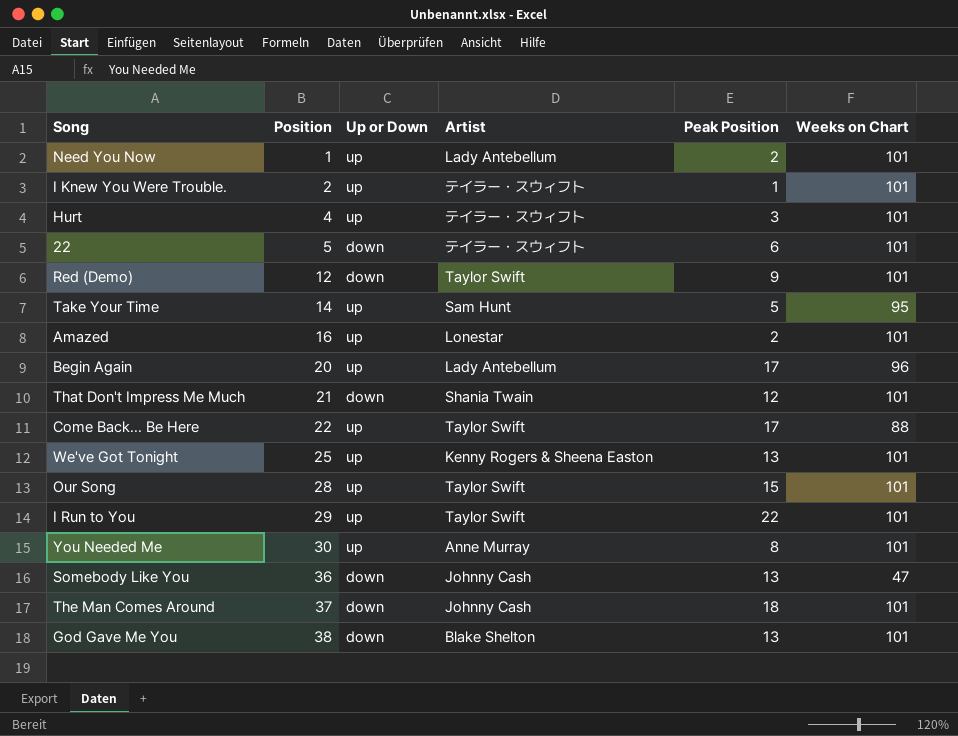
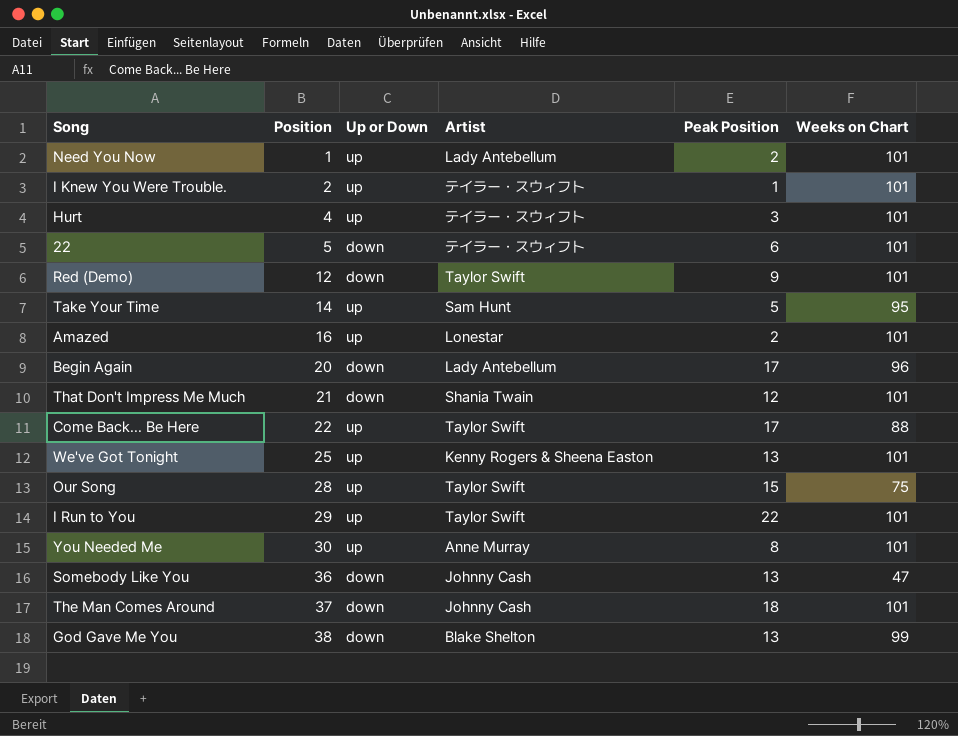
Begin Again | Up or Down: up -> down
Our Song | Weeks on Chart: 101 -> 75
God Gave Me You | Weeks on Chart: 101 -> 99

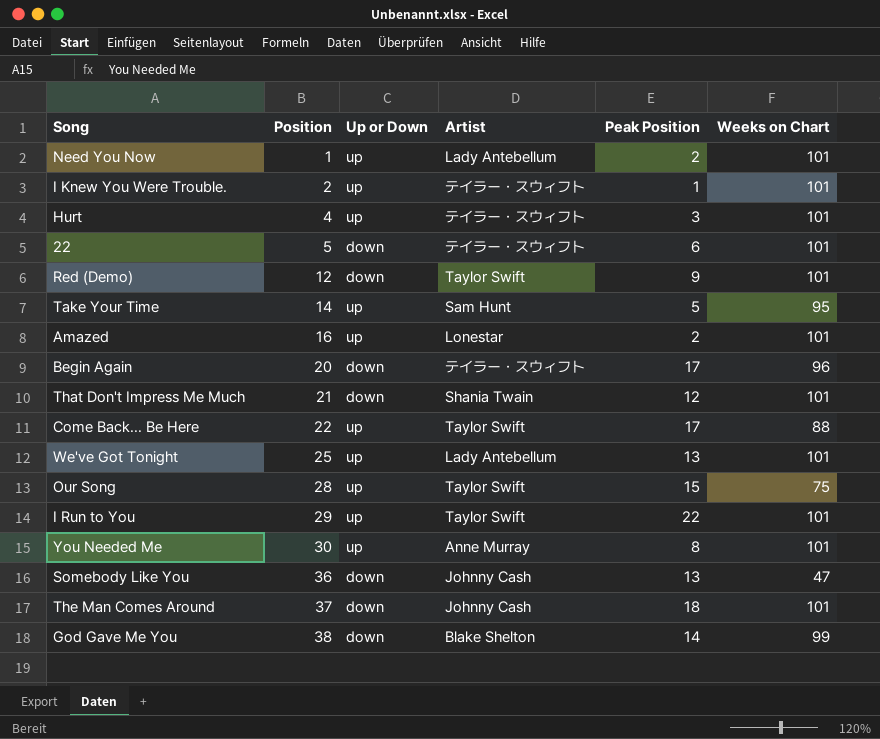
Begin Again | Artist: Lady Antebellum -> テイラー・スウィフト
We've Got Tonight | Artist: Kenny Rogers & Sheena Easton -> Lady Antebellum
God Gave Me You | Peak Position: 13 -> 14

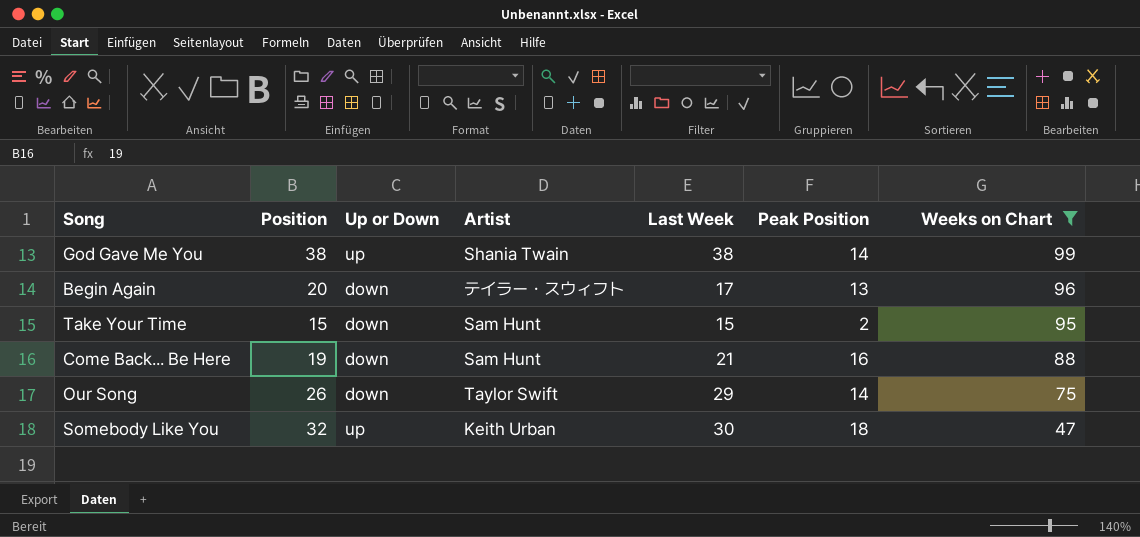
filter: none -> Weeks on Chart != 101
row order: Position ascending -> Weeks on Chart descending
column Last Week | position: none -> 5
God Gave Me You | Up or Down: down -> up
God Gave Me You | Artist: Blake Shelton -> Shania Twain
Begin Again | Peak Position: 17 -> 13
Take Your Time | Position: 14 -> 15
Take Your Time | Up or Down: up -> down
Take Your Time | Peak Position: 5 -> 2
Come Back... Be Here | Position: 22 -> 19
Come Back... Be Here | Up or Down: up -> down
Come Back... Be Here | Artist: Taylor Swift -> Sam Hunt
Come Back... Be Here | Peak Position: 17 -> 16
Our Song | Position: 28 -> 26
Our Song | Up or Down: up -> down
Our Song | Peak Position: 15 -> 14
Somebody Like You | Position: 36 -> 32
Somebody Like You | Up or Down: down -> up
Somebody Like You | Artist: Johnny Cash -> Keith Urban
Somebody Like You | Peak Position: 13 -> 18

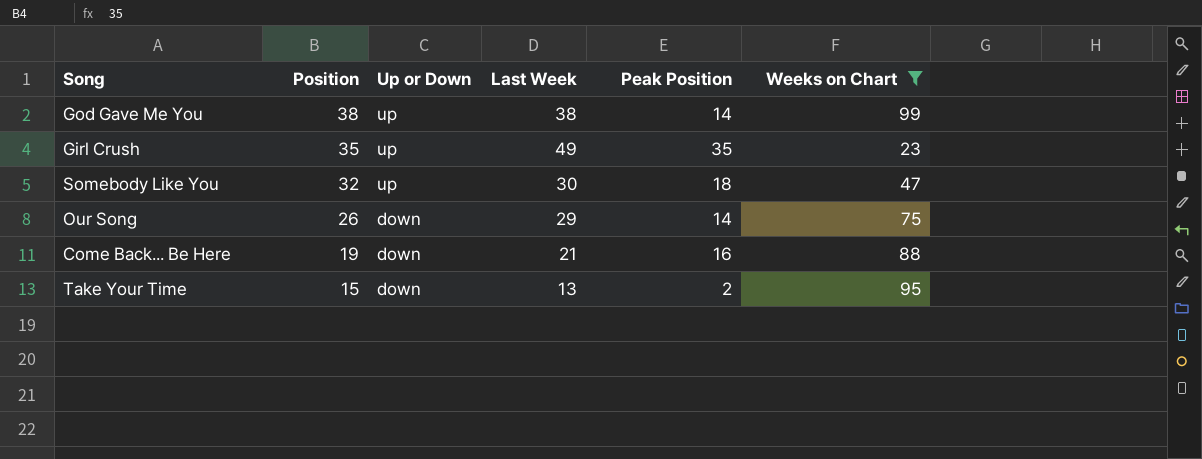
row order: Weeks on Chart descending -> Position descending
column Artist | position: 4 -> none
row Begin Again: 20 | down | テイラー・スウィフト | 17 | 13 | 96 -> none
row Girl Crush: none -> 35 | up | 49 | 35 | 23
Take Your Time | Last Week: 15 -> 13

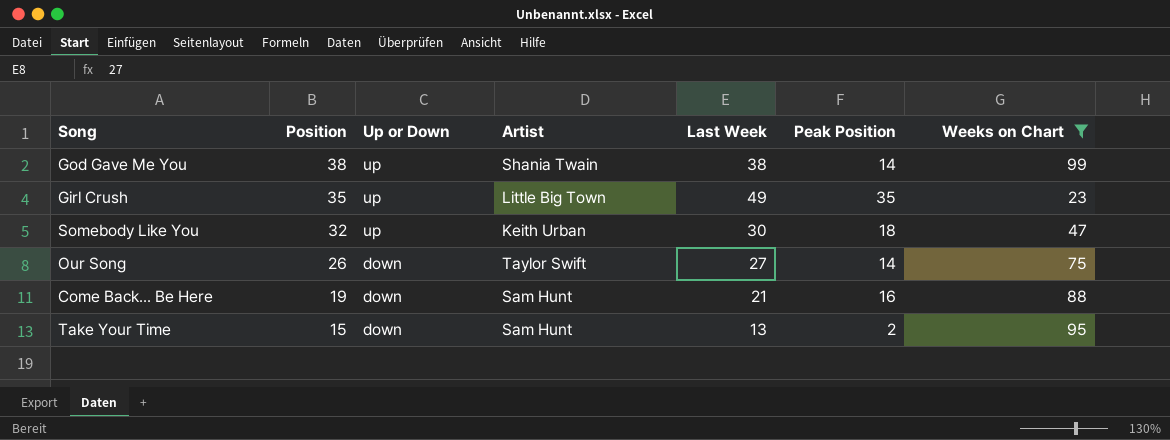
column Artist | position: none -> 4
Our Song | Last Week: 29 -> 27

